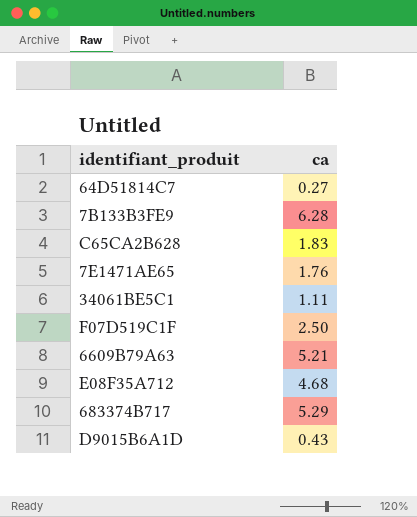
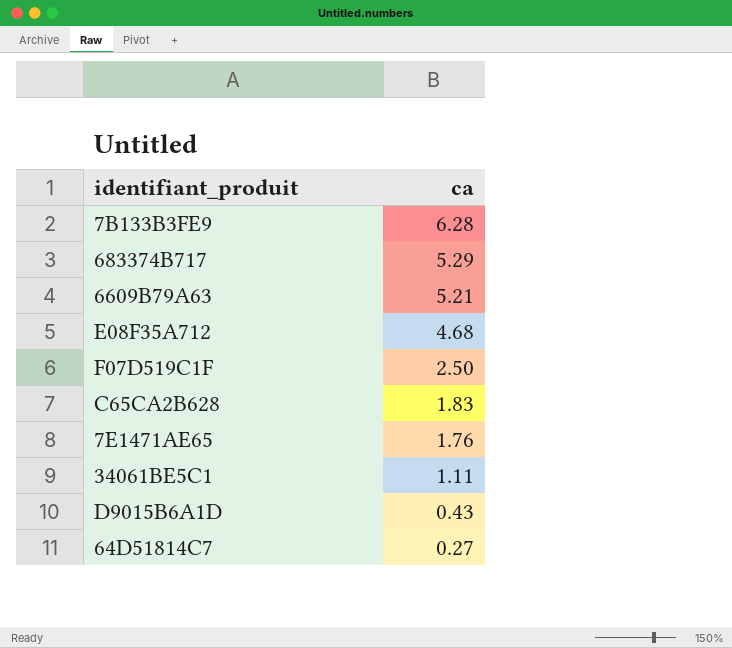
row order: none -> ca descending

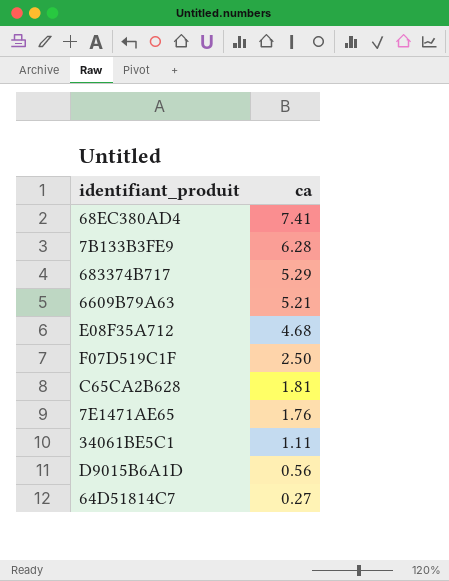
row 68EC380AD4: none -> 7.41
C65CA2B628 | ca: 1.83 -> 1.81
D9015B6A1D | ca: 0.43 -> 0.56

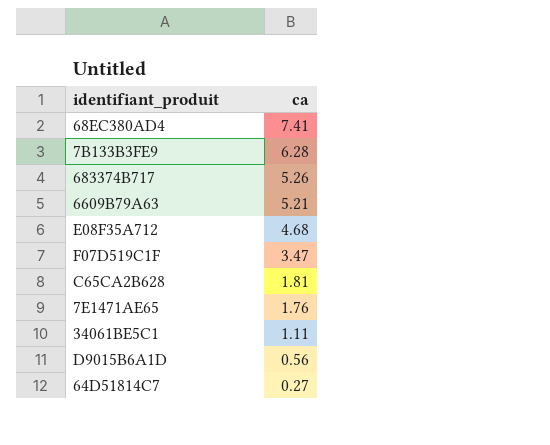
683374B717 | ca: 5.29 -> 5.26
F07D519C1F | ca: 2.50 -> 3.47

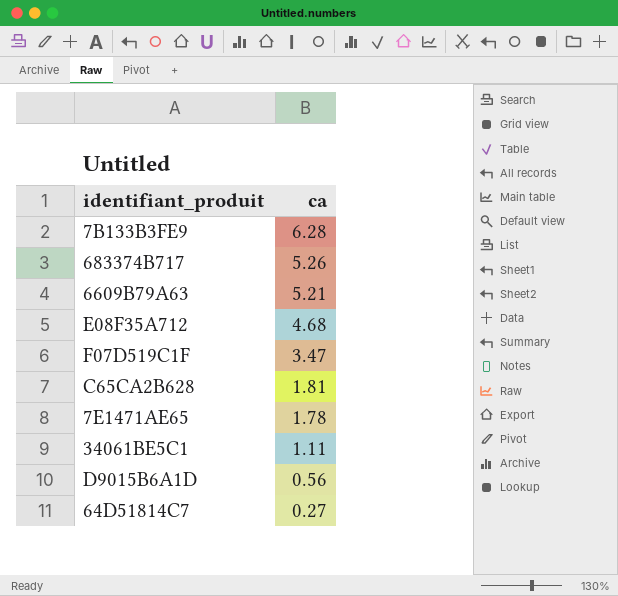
row 68EC380AD4: 7.41 -> none
7E1471AE65 | ca: 1.76 -> 1.78

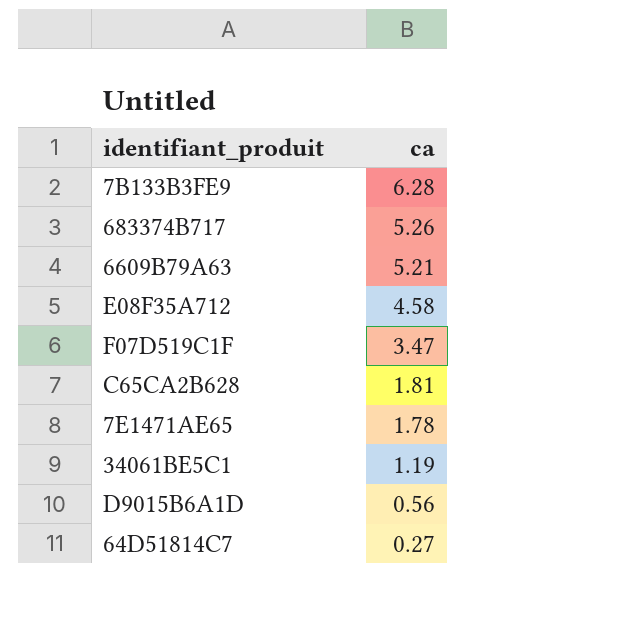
E08F35A712 | ca: 4.68 -> 4.58
34061BE5C1 | ca: 1.11 -> 1.19

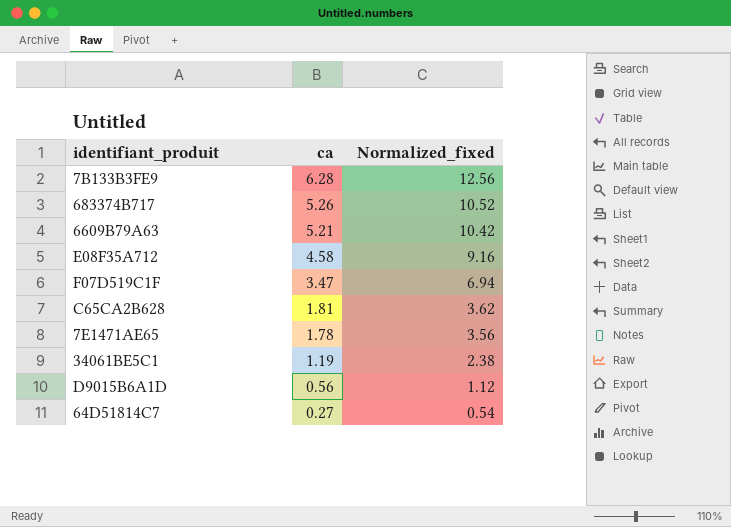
column Normalized_fixed | formula: none -> [ca] * 2

